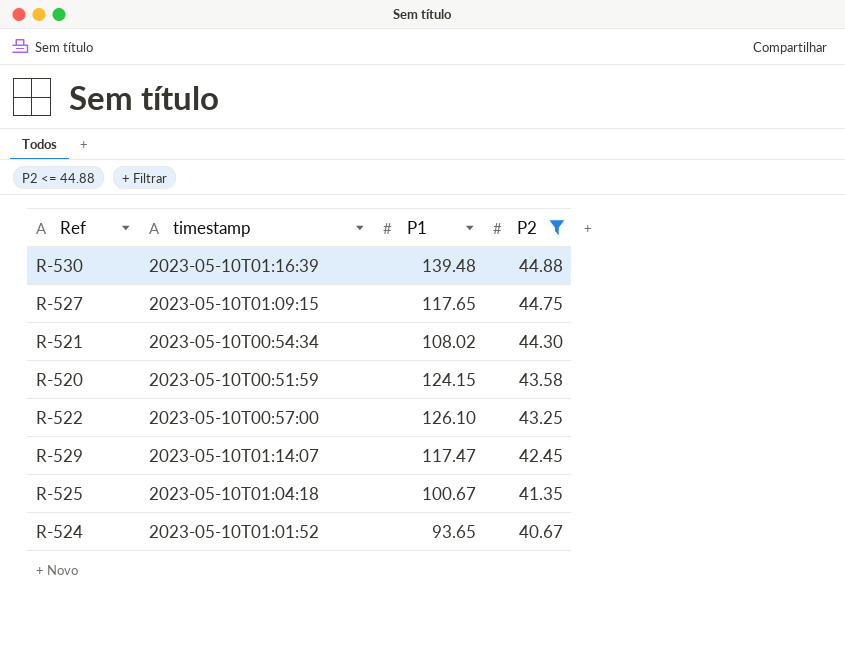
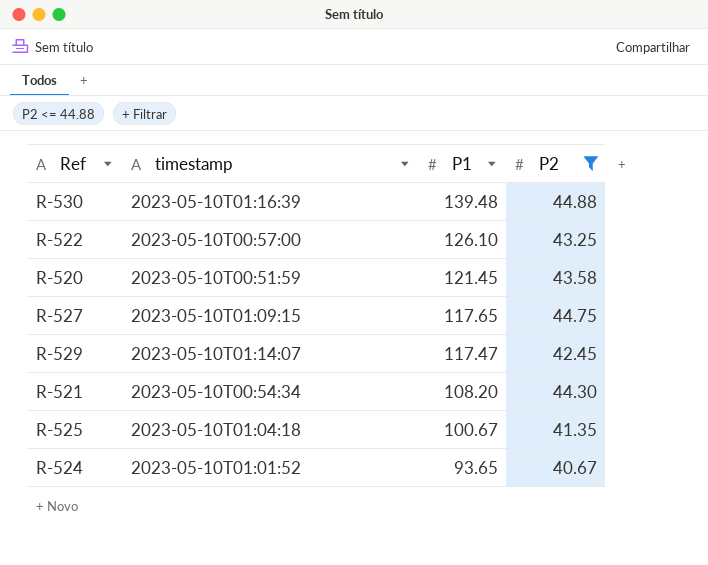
row order: P2 descending -> P1 descending
R-520 | P1: 124.15 -> 121.45
R-521 | P1: 108.02 -> 108.20

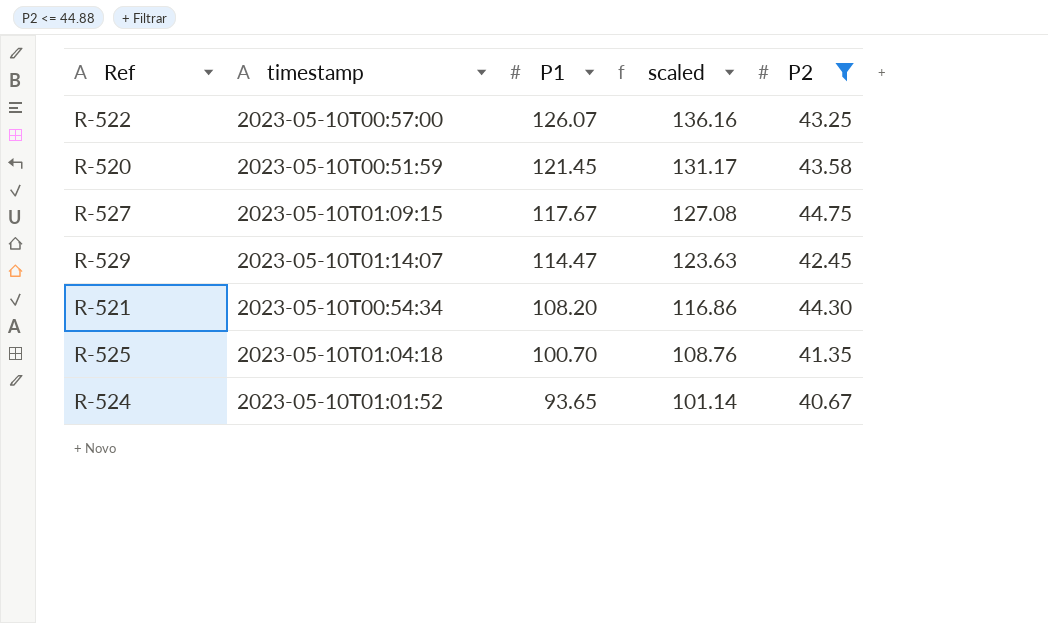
column scaled | formula: none -> [P1] * 1.08
row R-530: 2023-05-10T01:16:39 | 139.48 | 44.88 -> none
R-522 | P1: 126.10 -> 126.07
R-527 | P1: 117.65 -> 117.67
R-529 | P1: 117.47 -> 114.47
R-525 | P1: 100.67 -> 100.70

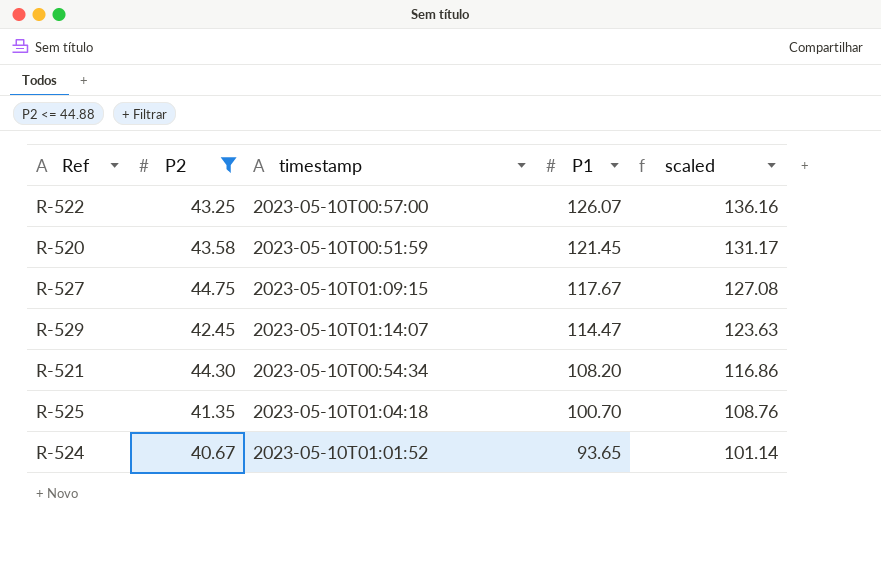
column P2 | position: 5 -> 2

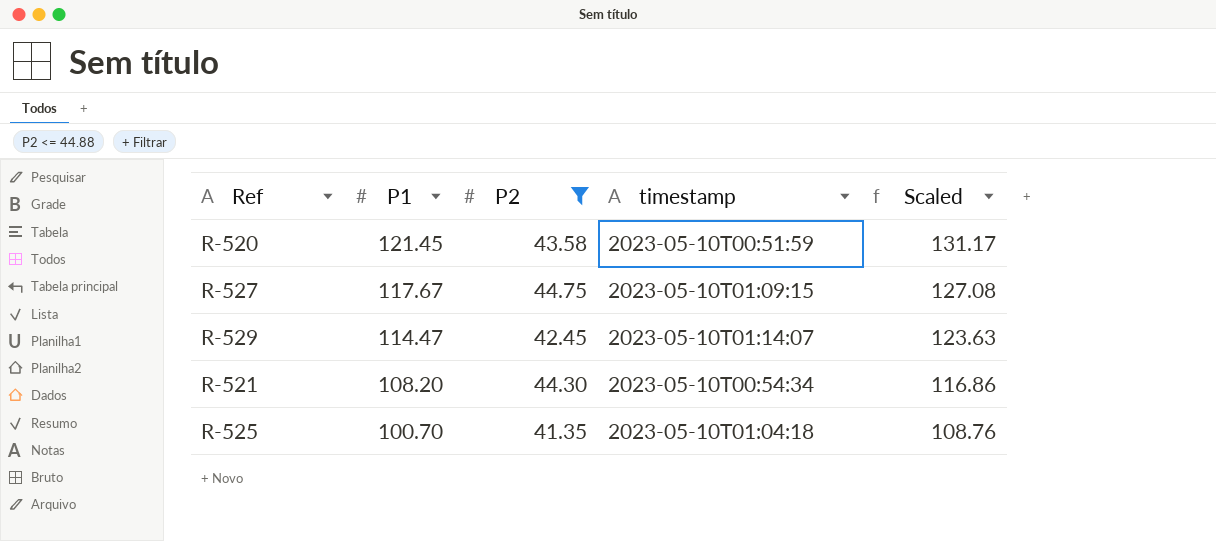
column P1 | position: 4 -> 2
column name: scaled -> Scaled
row R-522: 43.25 | 2023-05-10T00:57:00 | 126.07 | 136.16 -> none
row R-524: 40.67 | 2023-05-10T01:01:52 | 93.65 | 101.14 -> none

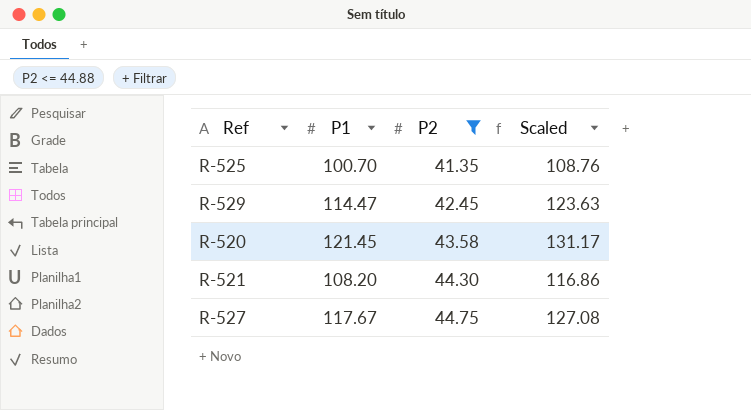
row order: P1 descending -> P2 ascending
column timestamp | position: 4 -> none

